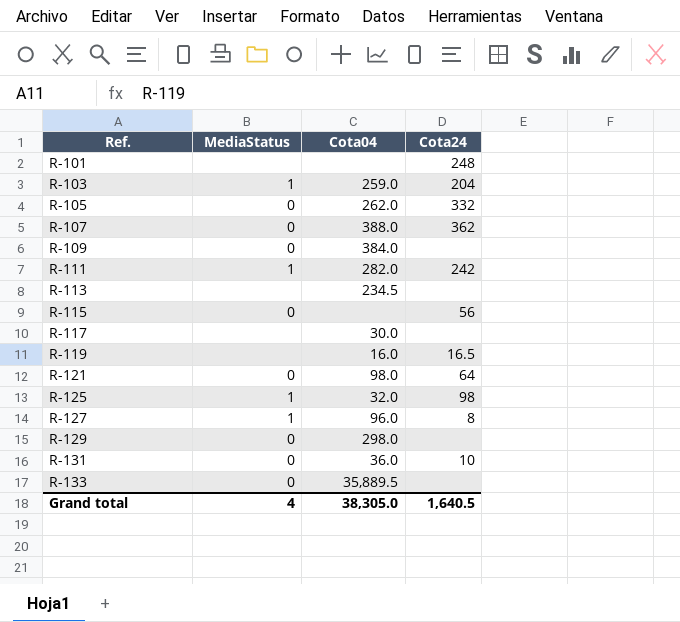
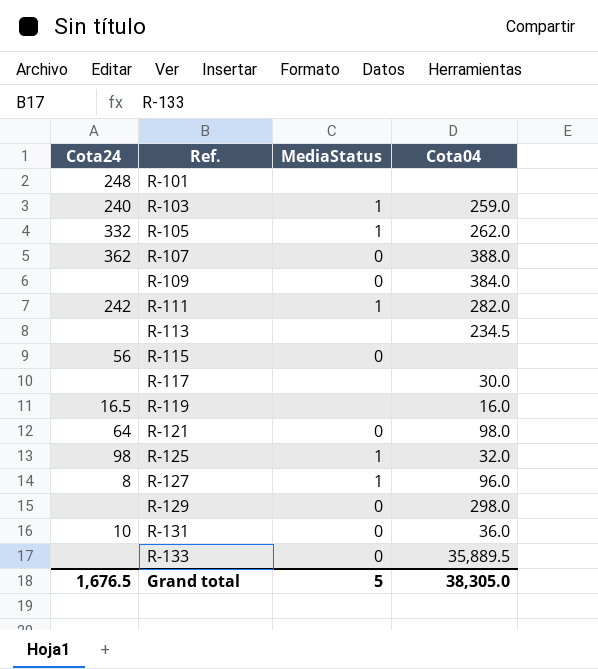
column Cota24 | position: 4 -> 1
R-103 | Cota24: 204 -> 240
R-105 | MediaStatus: 0 -> 1
Grand total | Cota24: 1,640.5 -> 1,676.5
Grand total | MediaStatus: 4 -> 5

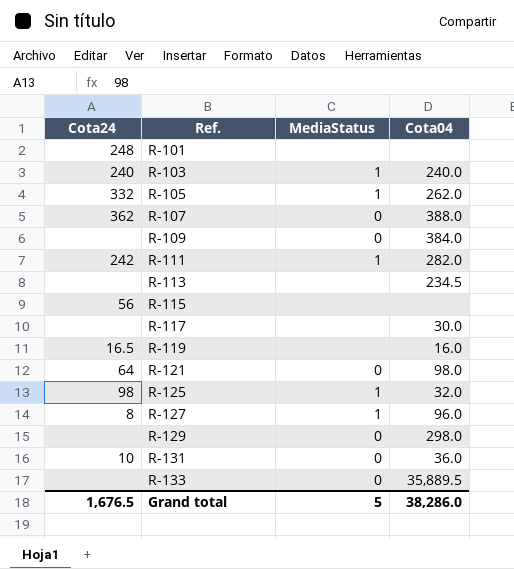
R-103 | Cota04: 259.0 -> 240.0
R-115 | MediaStatus: 0 -> none
Grand total | Cota04: 38,305.0 -> 38,286.0

